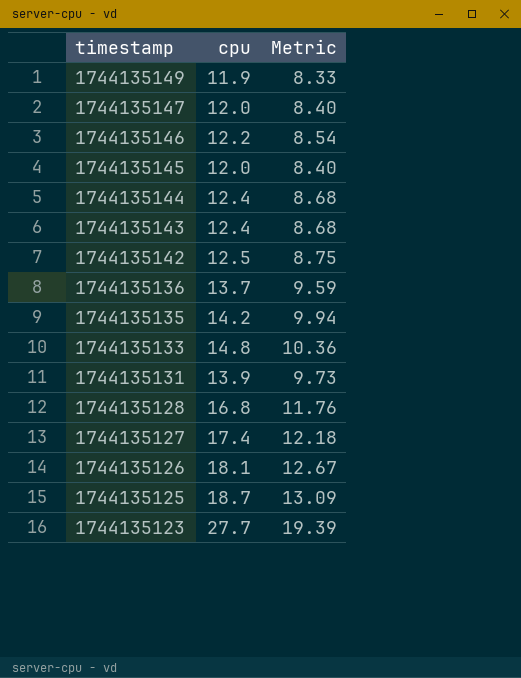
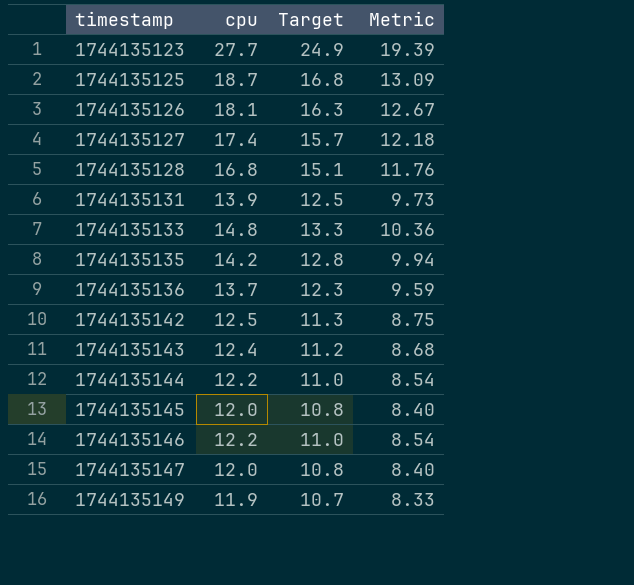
row order: timestamp descending -> timestamp ascending
column Target | formula: none -> [cpu] * 0.9
1744135144 | cpu: 12.4 -> 12.2
1744135144 | Metric: 8.68 -> 8.54

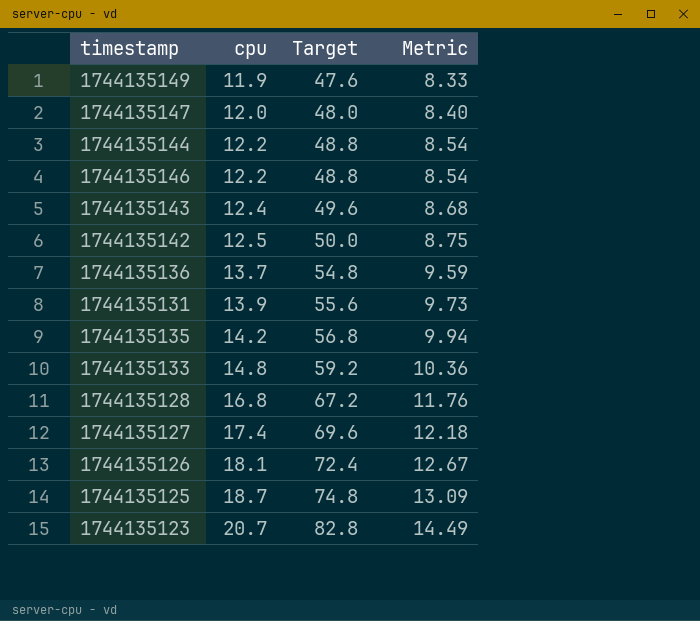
row order: timestamp ascending -> cpu ascending
column Target | formula: [cpu] * 0.9 -> [cpu] * 4
row 1744135145: 12.0 | 10.8 | 8.40 -> none
1744135123 | cpu: 27.7 -> 20.7
1744135123 | Metric: 19.39 -> 14.49

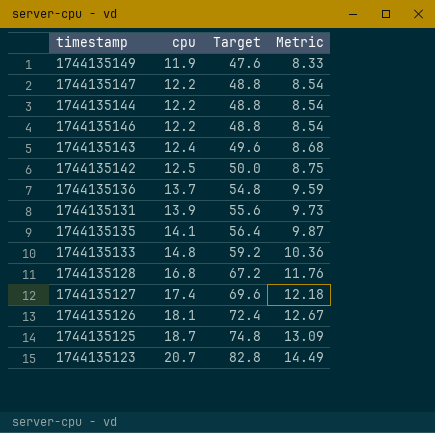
1744135147 | cpu: 12.0 -> 12.2
1744135147 | Target: 48.0 -> 48.8
1744135147 | Metric: 8.40 -> 8.54
1744135135 | cpu: 14.2 -> 14.1
1744135135 | Target: 56.8 -> 56.4
1744135135 | Metric: 9.94 -> 9.87

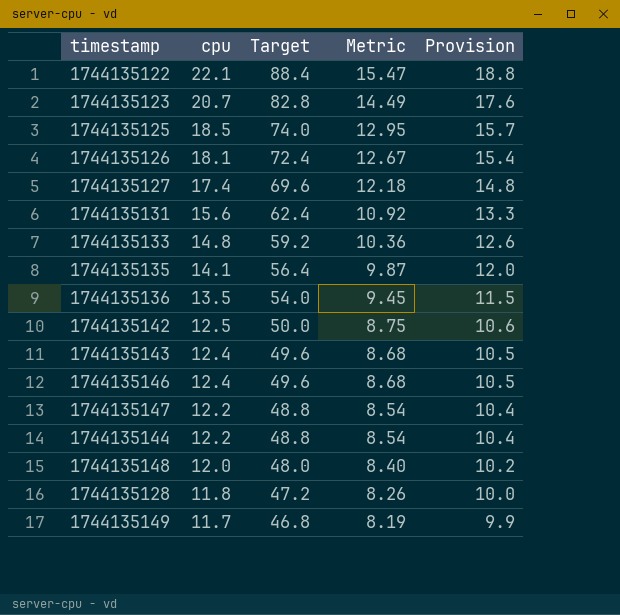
row order: cpu ascending -> cpu descending
column Provision | formula: none -> [cpu] * 0.85
row 1744135122: none -> 22.1 | 88.4 | 15.47 | 18.8
1744135125 | cpu: 18.7 -> 18.5
1744135125 | Target: 74.8 -> 74.0
1744135125 | Metric: 13.09 -> 12.95
1744135131 | cpu: 13.9 -> 15.6
1744135131 | Target: 55.6 -> 62.4
1744135131 | Metric: 9.73 -> 10.92
1744135136 | cpu: 13.7 -> 13.5
1744135136 | Target: 54.8 -> 54.0
1744135136 | Metric: 9.59 -> 9.45
1744135146 | cpu: 12.2 -> 12.4
1744135146 | Target: 48.8 -> 49.6
1744135146 | Metric: 8.54 -> 8.68
row 1744135148: none -> 12.0 | 48.0 | 8.40 | 10.2
1744135128 | cpu: 16.8 -> 11.8
1744135128 | Target: 67.2 -> 47.2
1744135128 | Metric: 11.76 -> 8.26
1744135149 | cpu: 11.9 -> 11.7
1744135149 | Target: 47.6 -> 46.8
1744135149 | Metric: 8.33 -> 8.19

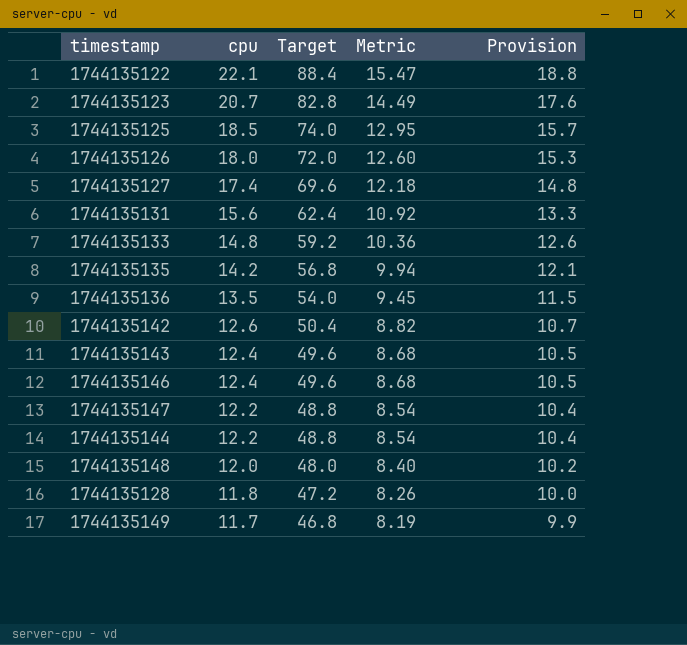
1744135126 | cpu: 18.1 -> 18.0
1744135126 | Target: 72.4 -> 72.0
1744135126 | Metric: 12.67 -> 12.60
1744135126 | Provision: 15.4 -> 15.3
1744135135 | cpu: 14.1 -> 14.2
1744135135 | Target: 56.4 -> 56.8
1744135135 | Metric: 9.87 -> 9.94
1744135135 | Provision: 12.0 -> 12.1
1744135142 | cpu: 12.5 -> 12.6
1744135142 | Target: 50.0 -> 50.4
1744135142 | Metric: 8.75 -> 8.82
1744135142 | Provision: 10.6 -> 10.7

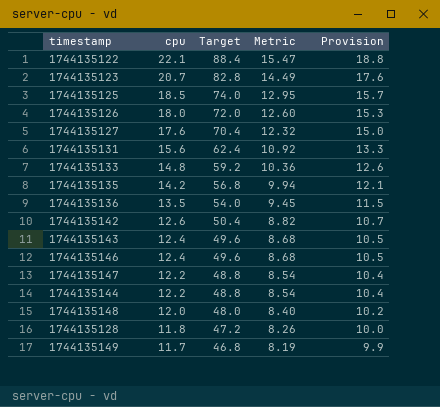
1744135127 | cpu: 17.4 -> 17.6
1744135127 | Target: 69.6 -> 70.4
1744135127 | Metric: 12.18 -> 12.32
1744135127 | Provision: 14.8 -> 15.0

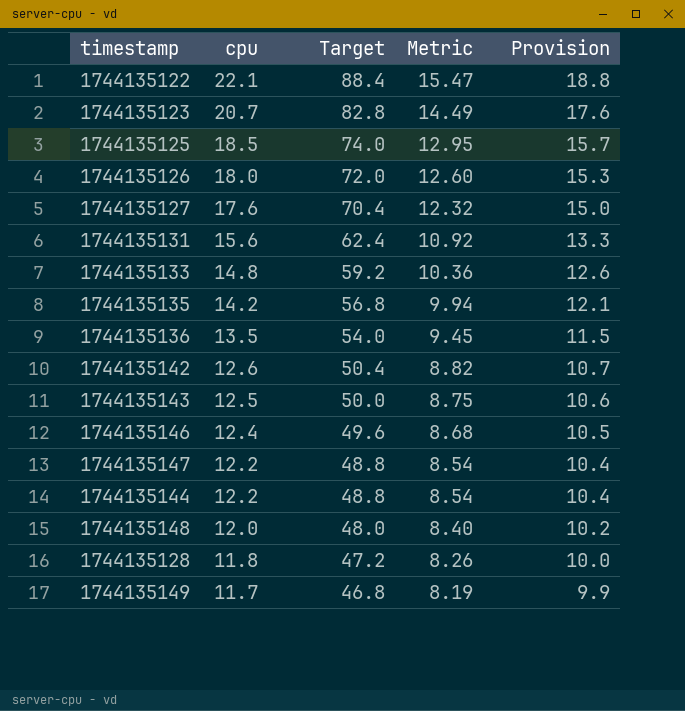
1744135143 | cpu: 12.4 -> 12.5
1744135143 | Target: 49.6 -> 50.0
1744135143 | Metric: 8.68 -> 8.75
1744135143 | Provision: 10.5 -> 10.6

